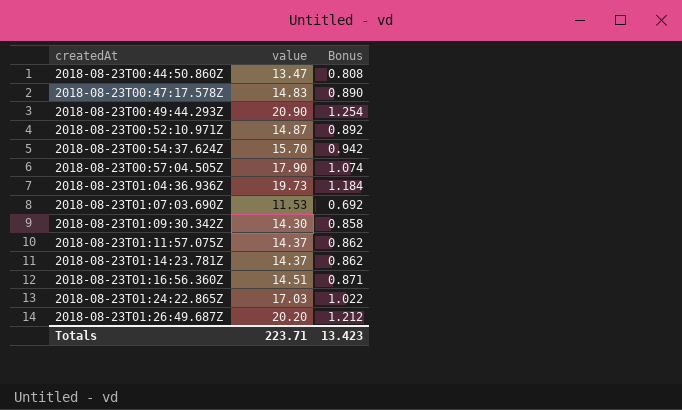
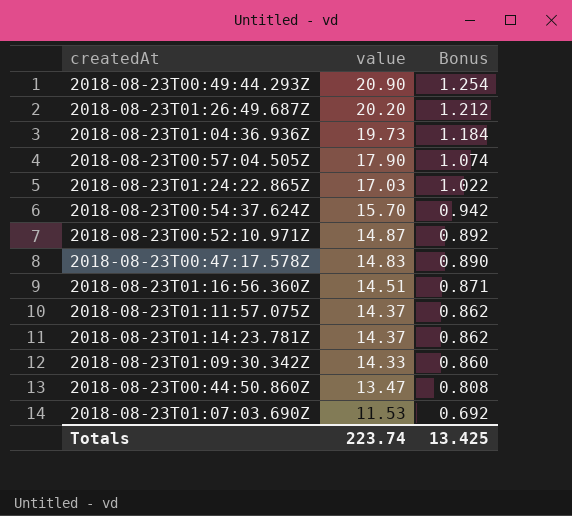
row order: createdAt ascending -> value descending
2018-08-23T01:09:30.342Z | value: 14.30 -> 14.33
2018-08-23T01:09:30.342Z | Bonus: 0.858 -> 0.860
Totals | value: 223.71 -> 223.74
Totals | Bonus: 13.423 -> 13.425

